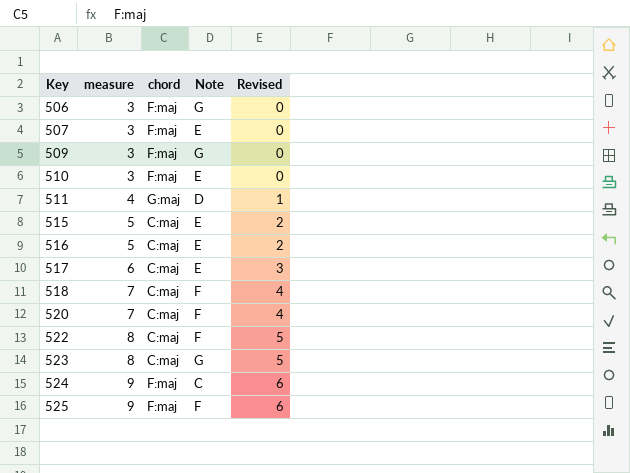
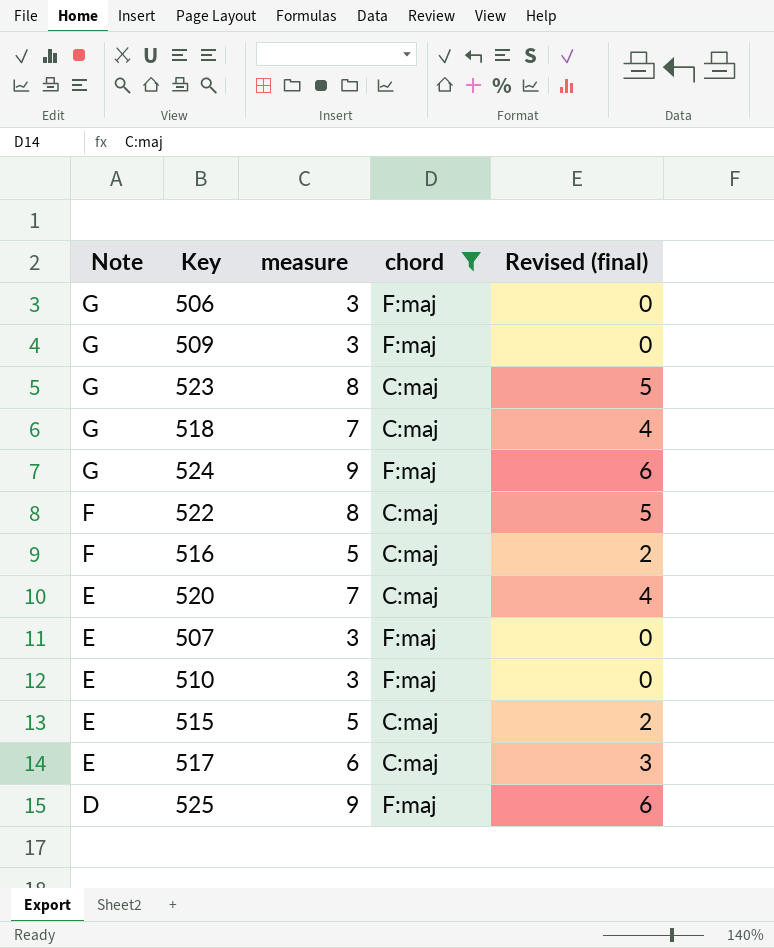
filter: none -> chord != G:maj
row order: Key ascending -> Note descending
column Note | position: 4 -> 1
column name: Revised -> Revised (final)
518 | Note: F -> G
524 | Note: C -> G
516 | Note: E -> F
520 | Note: F -> E
525 | Note: F -> D

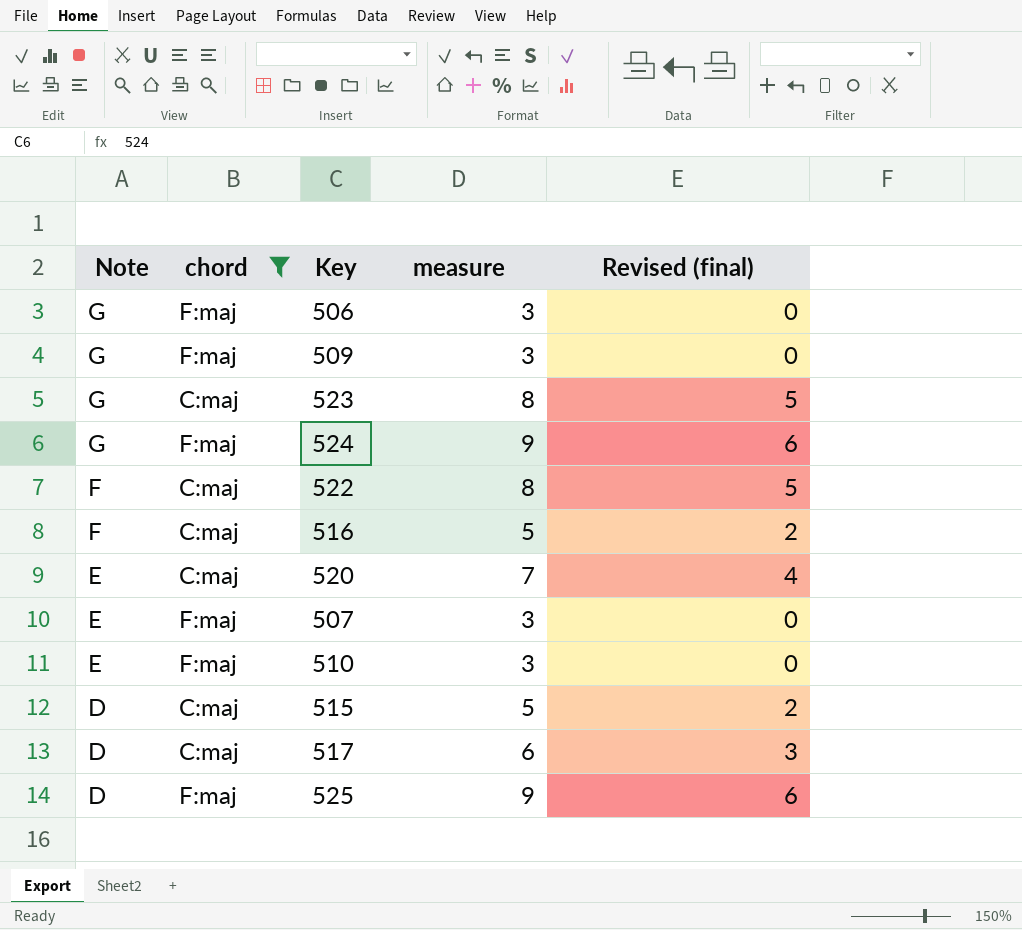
column chord | position: 4 -> 2
row 518: G | 7 | C:maj | 4 -> none
515 | Note: E -> D
517 | Note: E -> D

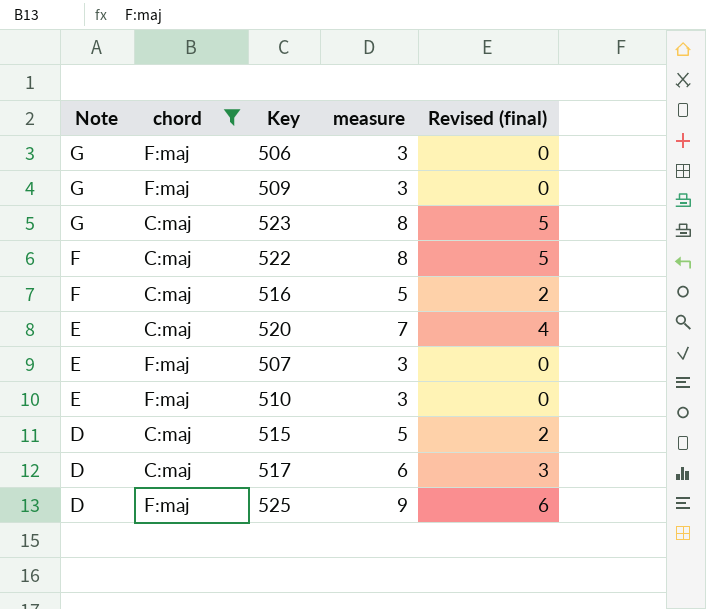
row 524: G | F:maj | 9 | 6 -> none

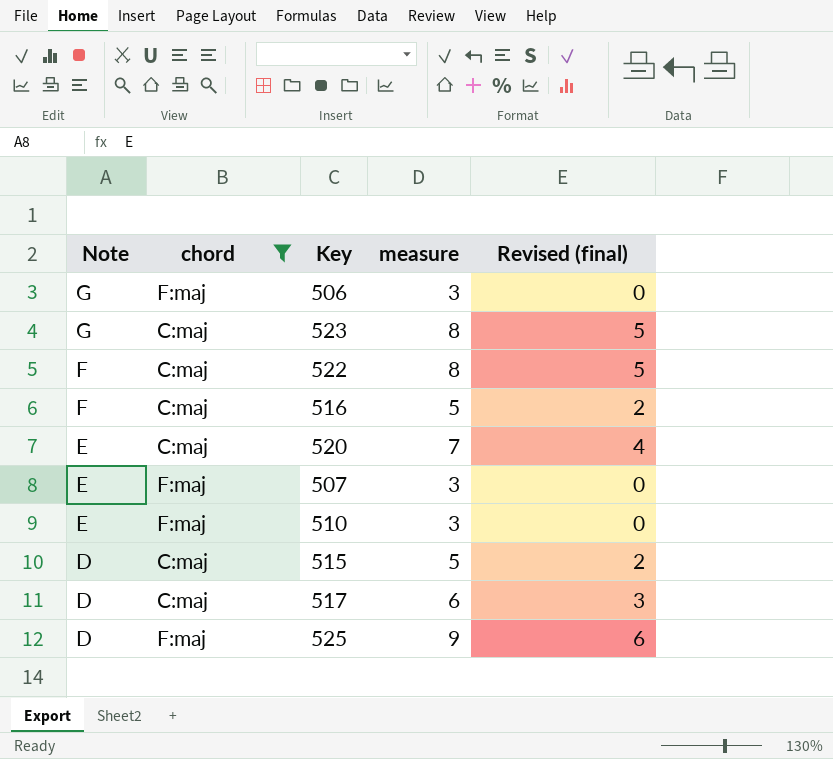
row 509: G | F:maj | 3 | 0 -> none

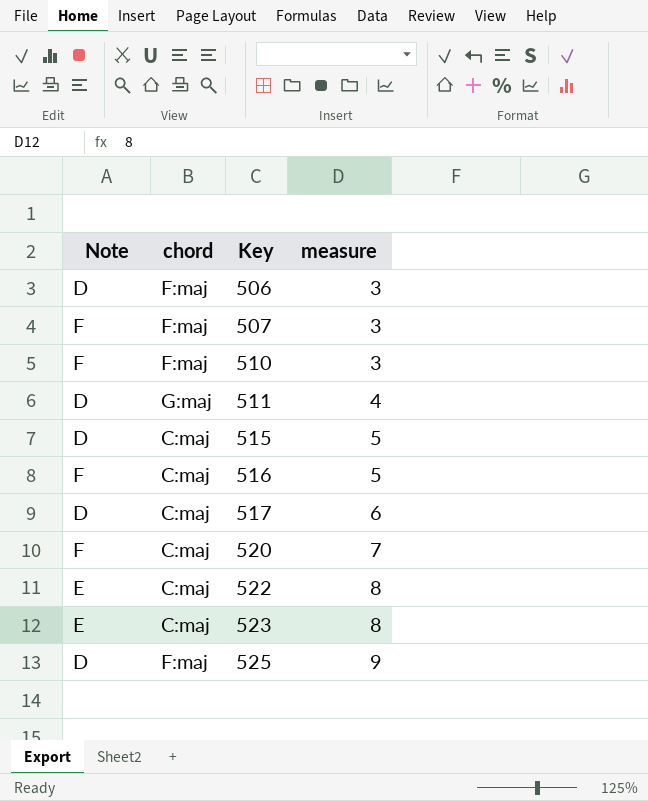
filter: chord != G:maj -> none
row order: Note descending -> Key ascending
column Revised (final) | formula: [measure] - 3 -> none
506 | Note: G -> D
507 | Note: E -> F
510 | Note: E -> F
520 | Note: E -> F
522 | Note: F -> E
523 | Note: G -> E

